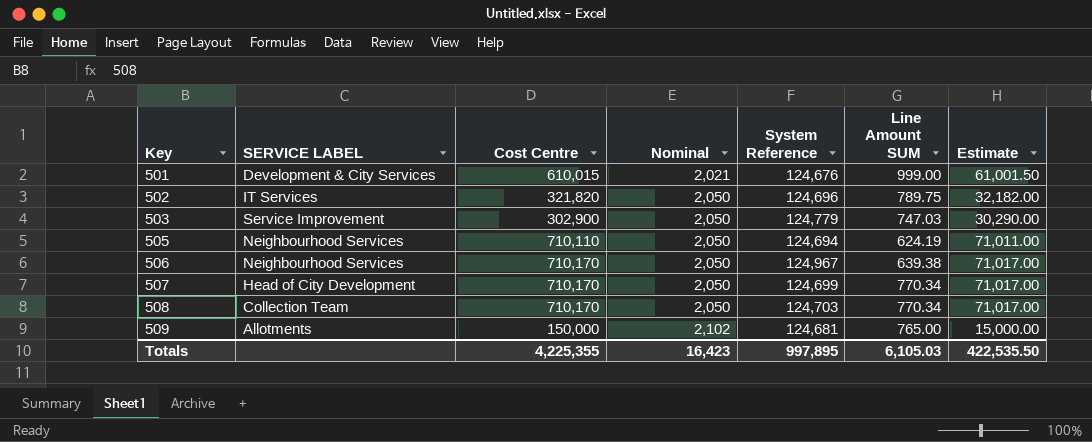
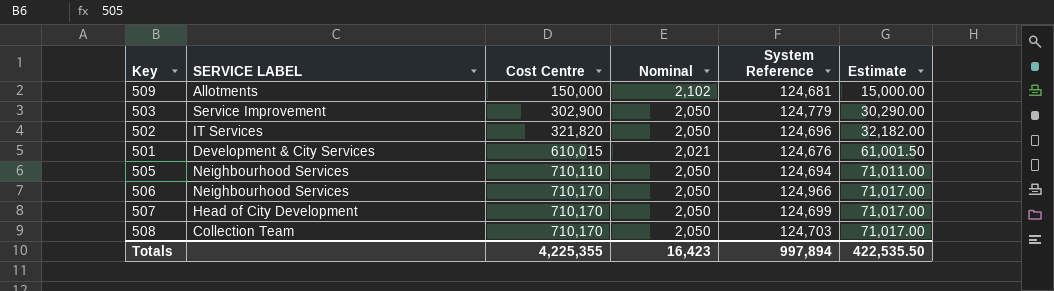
row order: Key ascending -> Cost Centre ascending
column Line Amount SUM | position: 6 -> none
506 | System Reference: 124,967 -> 124,966
Totals | System Reference: 997,895 -> 997,894

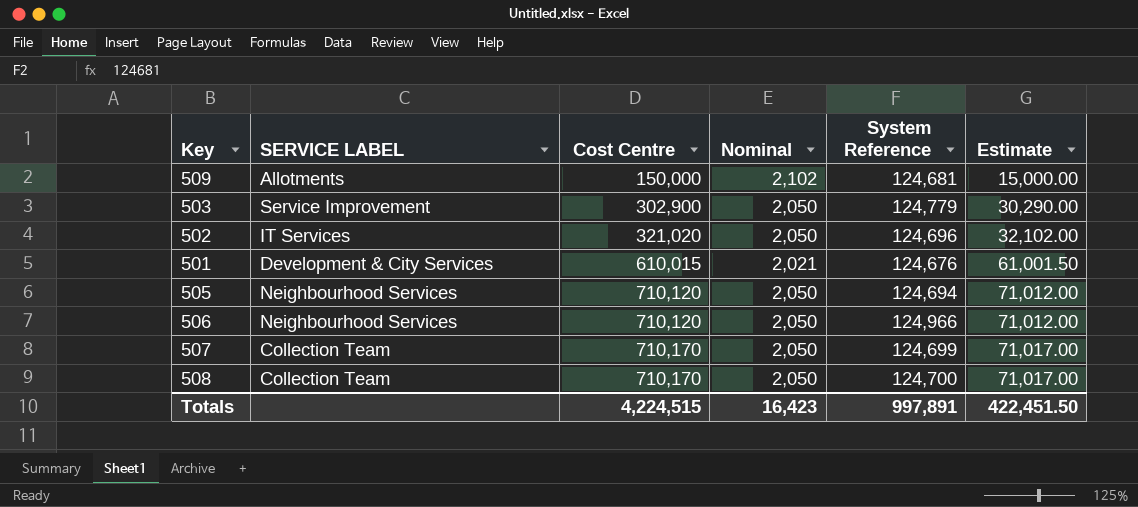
502 | Cost Centre: 321,820 -> 321,020
502 | Estimate: 32,182.00 -> 32,102.00
505 | Cost Centre: 710,110 -> 710,120
505 | Estimate: 71,011.00 -> 71,012.00
506 | Cost Centre: 710,170 -> 710,120
506 | Estimate: 71,017.00 -> 71,012.00
507 | SERVICE LABEL: Head of City Development -> Collection Team
508 | System Reference: 124,703 -> 124,700
Totals | Cost Centre: 4,225,355 -> 4,224,515
Totals | System Reference: 997,894 -> 997,891
Totals | Estimate: 422,535.50 -> 422,451.50

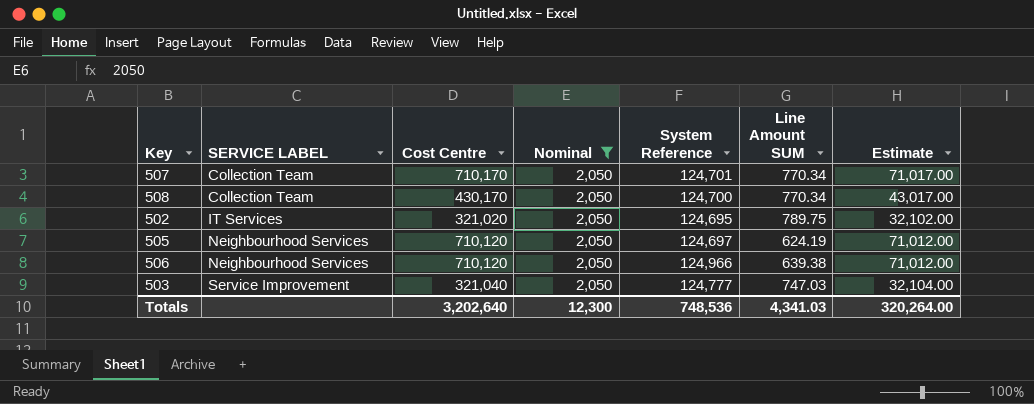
filter: none -> Nominal = 2,050
row order: Cost Centre ascending -> SERVICE LABEL ascending
column Line Amount SUM | position: none -> 6
507 | System Reference: 124,699 -> 124,701
508 | Cost Centre: 710,170 -> 430,170
508 | Estimate: 71,017.00 -> 43,017.00
502 | System Reference: 124,696 -> 124,695
505 | System Reference: 124,694 -> 124,697
503 | Cost Centre: 302,900 -> 321,040
503 | System Reference: 124,779 -> 124,777
503 | Estimate: 30,290.00 -> 32,104.00
Totals | Cost Centre: 4,224,515 -> 3,202,640
Totals | Nominal: 16,423 -> 12,300
Totals | System Reference: 997,891 -> 748,536
Totals | Estimate: 422,451.50 -> 320,264.00

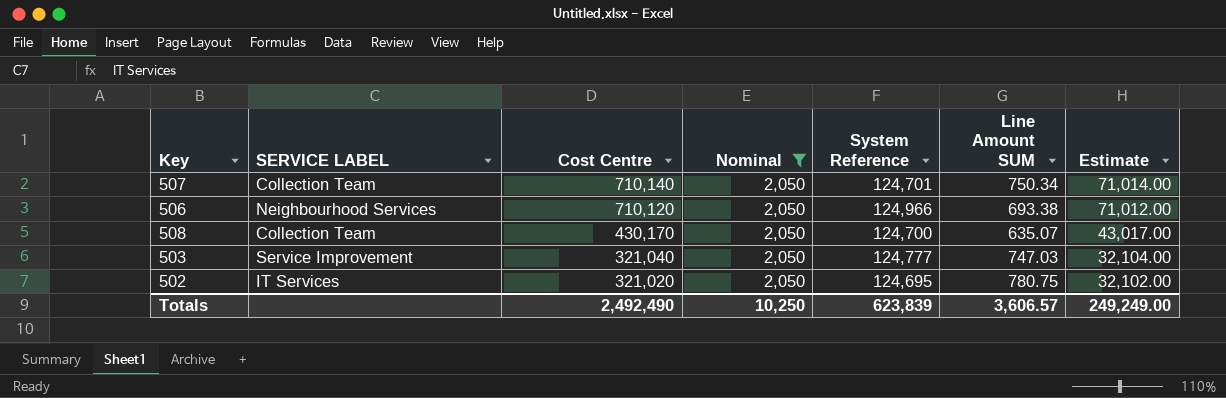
row order: SERVICE LABEL ascending -> Cost Centre descending
row 505: Neighbourhood Services | 710,120 | 2,050 | 124,697 | 624.19 | 71,012.00 -> none
507 | Cost Centre: 710,170 -> 710,140
507 | Line Amount SUM: 770.34 -> 750.34
507 | Estimate: 71,017.00 -> 71,014.00
506 | Line Amount SUM: 639.38 -> 693.38
508 | Line Amount SUM: 770.34 -> 635.07
502 | Line Amount SUM: 789.75 -> 780.75
Totals | Cost Centre: 3,202,640 -> 2,492,490
Totals | Nominal: 12,300 -> 10,250
Totals | System Reference: 748,536 -> 623,839
Totals | Line Amount SUM: 4,341.03 -> 3,606.57
Totals | Estimate: 320,264.00 -> 249,249.00

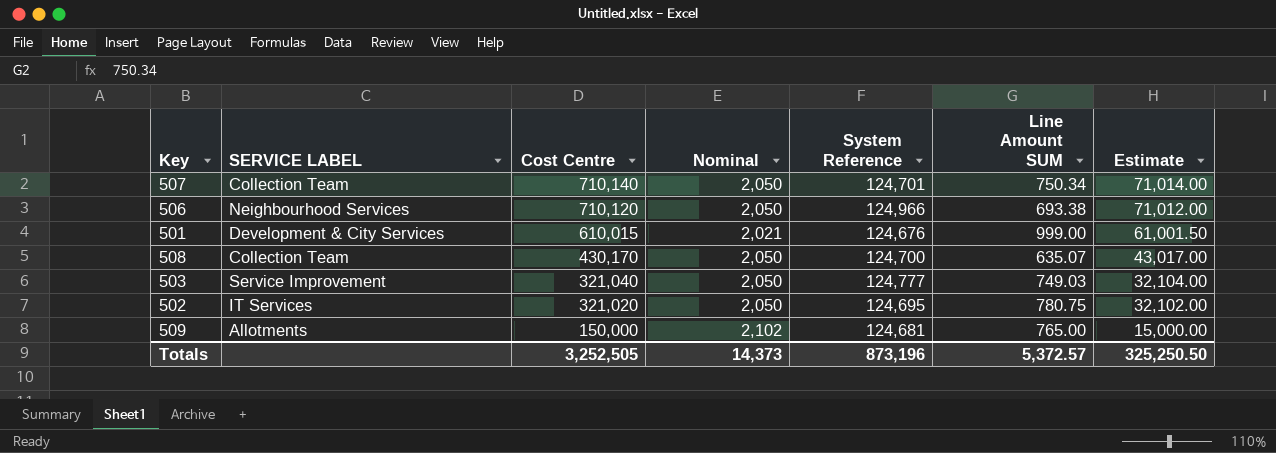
filter: Nominal = 2,050 -> none
503 | Line Amount SUM: 747.03 -> 749.03
Totals | Cost Centre: 2,492,490 -> 3,252,505
Totals | Nominal: 10,250 -> 14,373
Totals | System Reference: 623,839 -> 873,196
Totals | Line Amount SUM: 3,606.57 -> 5,372.57
Totals | Estimate: 249,249.00 -> 325,250.50

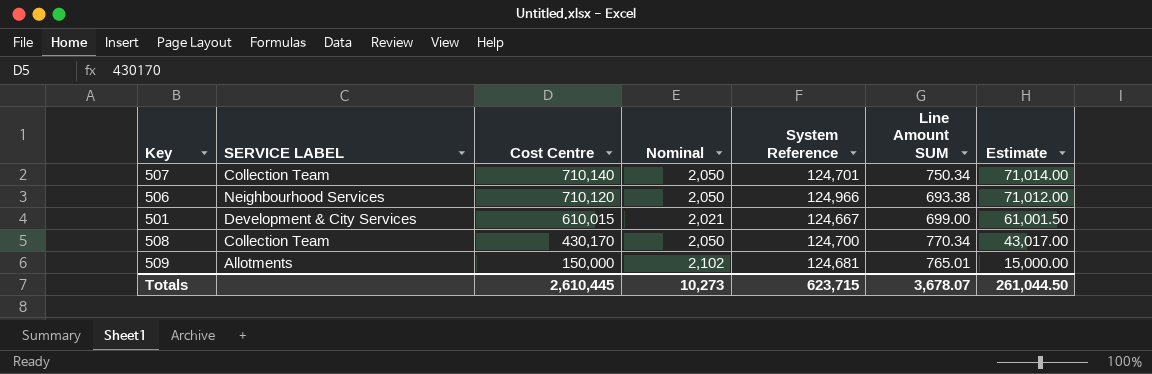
row 503: Service Improvement | 321,040 | 2,050 | 124,777 | 749.03 | 32,104.00 -> none
row 502: IT Services | 321,020 | 2,050 | 124,695 | 780.75 | 32,102.00 -> none
501 | System Reference: 124,676 -> 124,667
501 | Line Amount SUM: 999.00 -> 699.00
508 | Line Amount SUM: 635.07 -> 770.34
509 | Line Amount SUM: 765.00 -> 765.01
Totals | Cost Centre: 3,252,505 -> 2,610,445
Totals | Nominal: 14,373 -> 10,273
Totals | System Reference: 873,196 -> 623,715
Totals | Line Amount SUM: 5,372.57 -> 3,678.07
Totals | Estimate: 325,250.50 -> 261,044.50

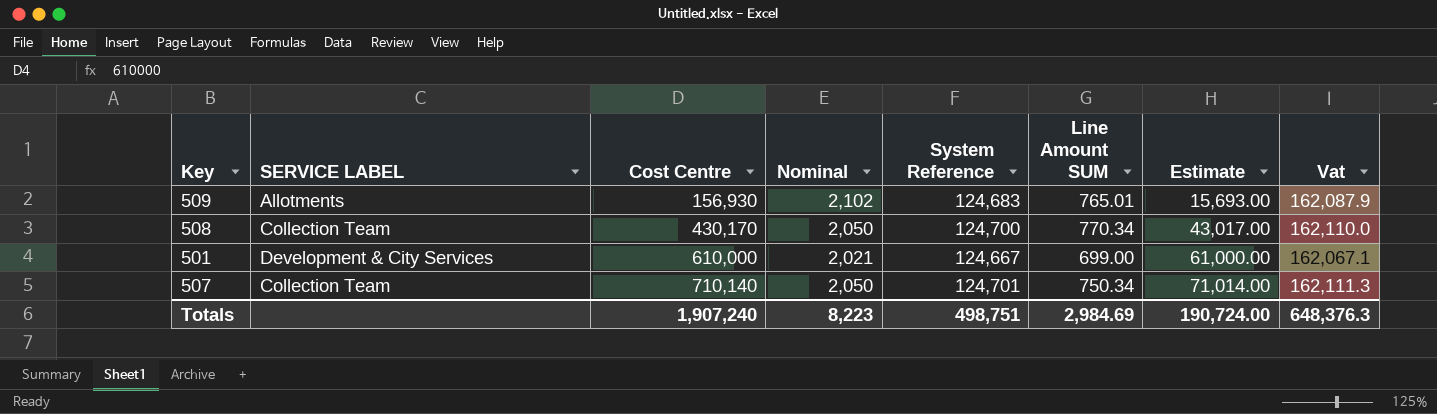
row order: Cost Centre descending -> Cost Centre ascending
column Vat | formula: none -> [System Reference] * 1.3
row 506: Neighbourhood Services | 710,120 | 2,050 | 124,966 | 693.38 | 71,012.00 -> none
509 | Cost Centre: 150,000 -> 156,930
509 | System Reference: 124,681 -> 124,683
509 | Estimate: 15,000.00 -> 15,693.00
501 | Cost Centre: 610,015 -> 610,000
501 | Estimate: 61,001.50 -> 61,000.00
Totals | Cost Centre: 2,610,445 -> 1,907,240
Totals | Nominal: 10,273 -> 8,223
Totals | System Reference: 623,715 -> 498,751
Totals | Line Amount SUM: 3,678.07 -> 2,984.69
Totals | Estimate: 261,044.50 -> 190,724.00

